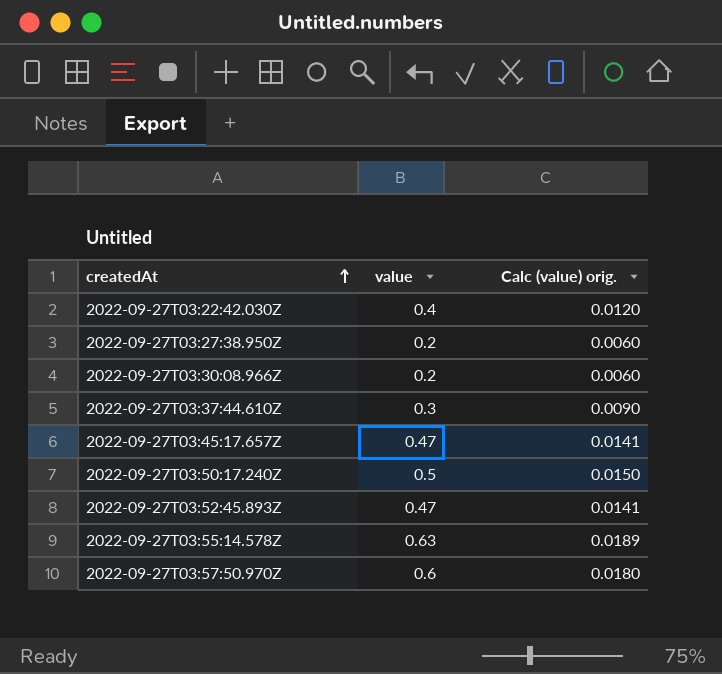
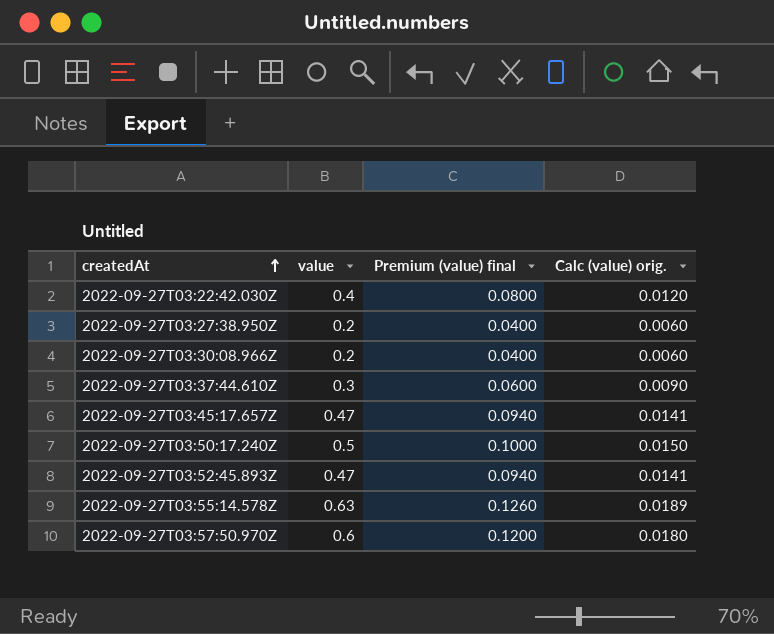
column Premium (value) final | formula: none -> [value] * 0.2

